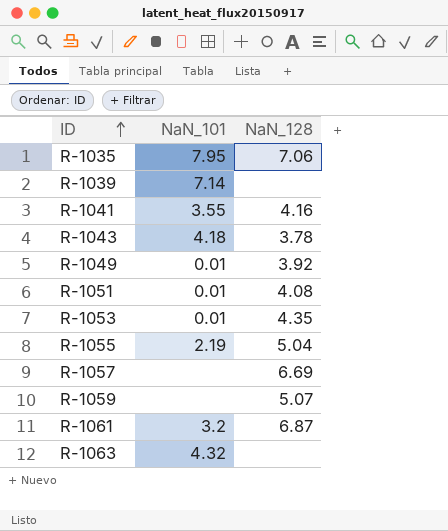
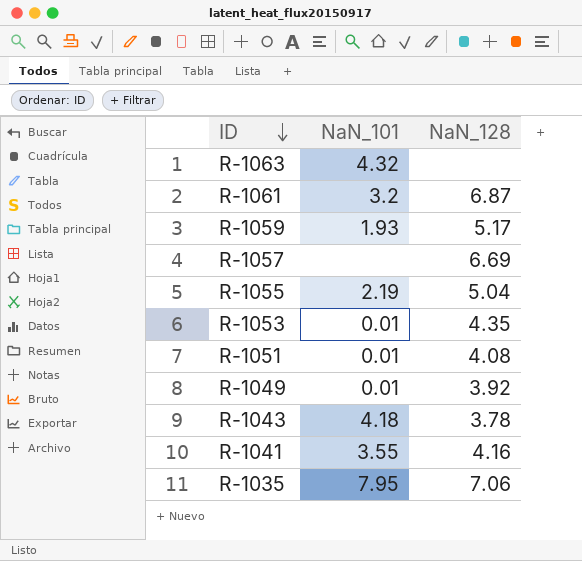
row order: ID ascending -> ID descending
row R-1039: 7.14 | none -> none
R-1059 | NaN_101: none -> 1.93
R-1059 | NaN_128: 5.07 -> 5.17

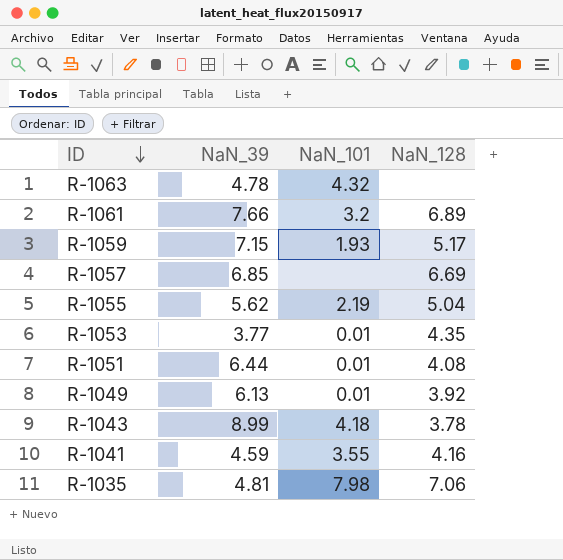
column NaN_39 | position: none -> 2
R-1061 | NaN_128: 6.87 -> 6.89
R-1035 | NaN_101: 7.95 -> 7.98

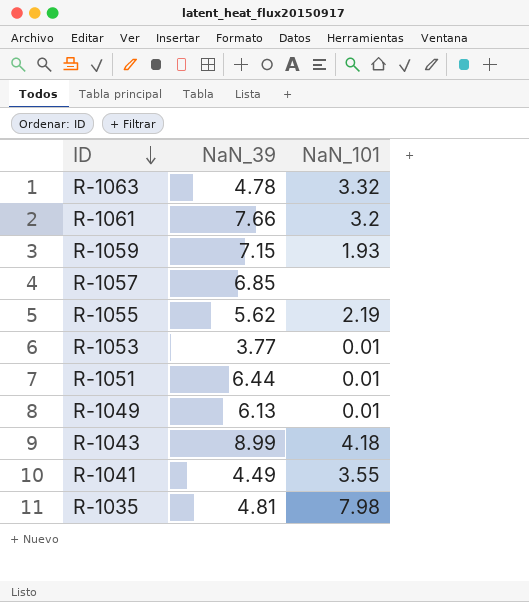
column NaN_128 | position: 4 -> none
R-1063 | NaN_101: 4.32 -> 3.32
R-1041 | NaN_39: 4.59 -> 4.49

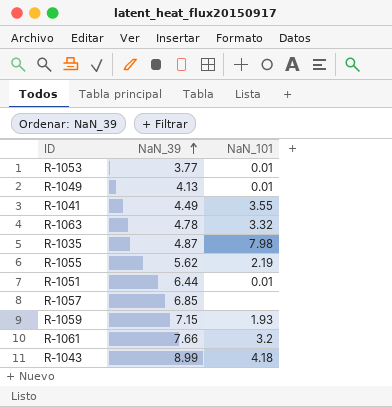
row order: ID descending -> NaN_39 ascending
R-1049 | NaN_39: 6.13 -> 4.13
R-1035 | NaN_39: 4.81 -> 4.87

